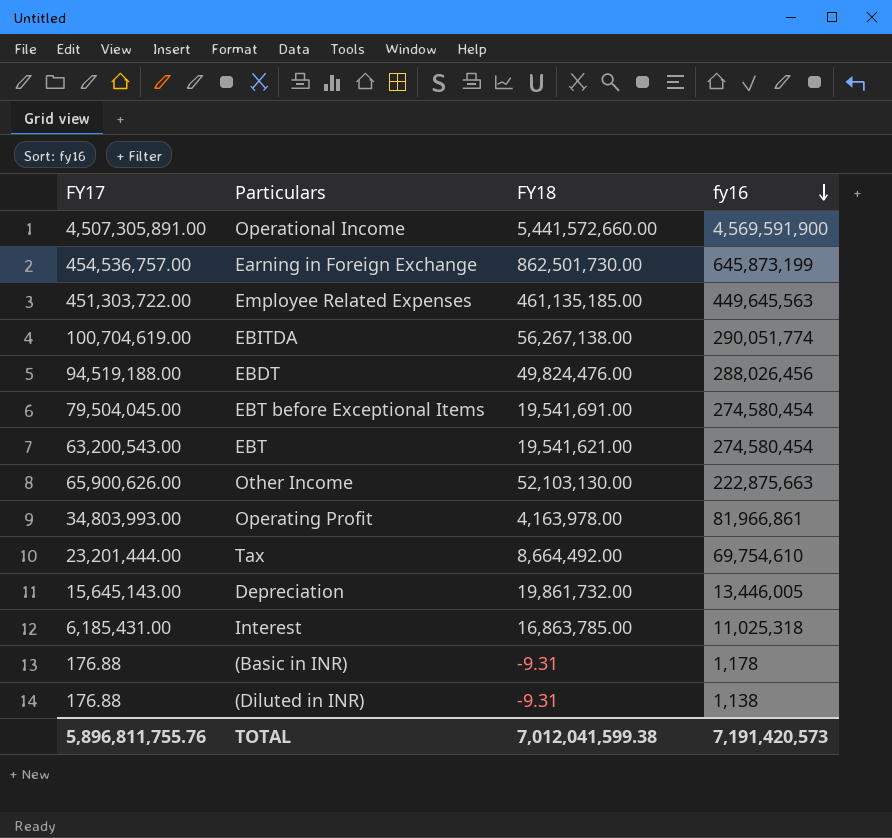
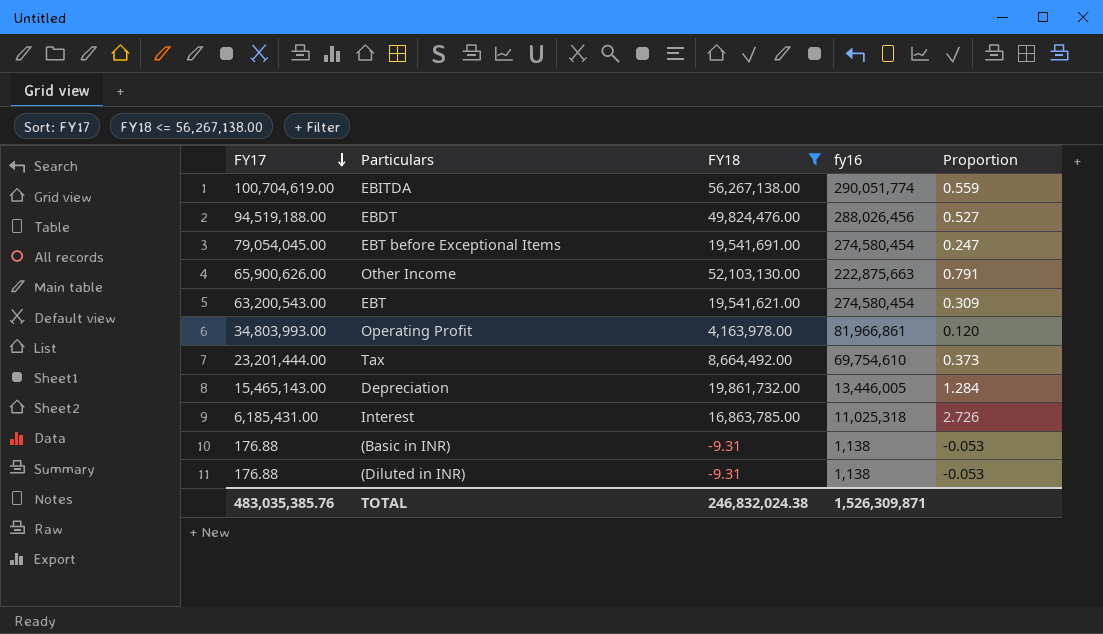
filter: none -> FY18 <= 56,267,138.00
row order: fy16 descending -> FY17 descending
column Proportion | formula: none -> [FY18] / [FY17]
EBT before Exceptional Items | FY17: 79,504,045.00 -> 79,054,045.00
Depreciation | FY17: 15,645,143.00 -> 15,465,143.00
(Basic in INR) | fy16: 1,178 -> 1,138
TOTAL | FY17: 5,896,811,755.76 -> 483,035,385.76
TOTAL | FY18: 7,012,041,599.38 -> 246,832,024.38
TOTAL | fy16: 7,191,420,573 -> 1,526,309,871

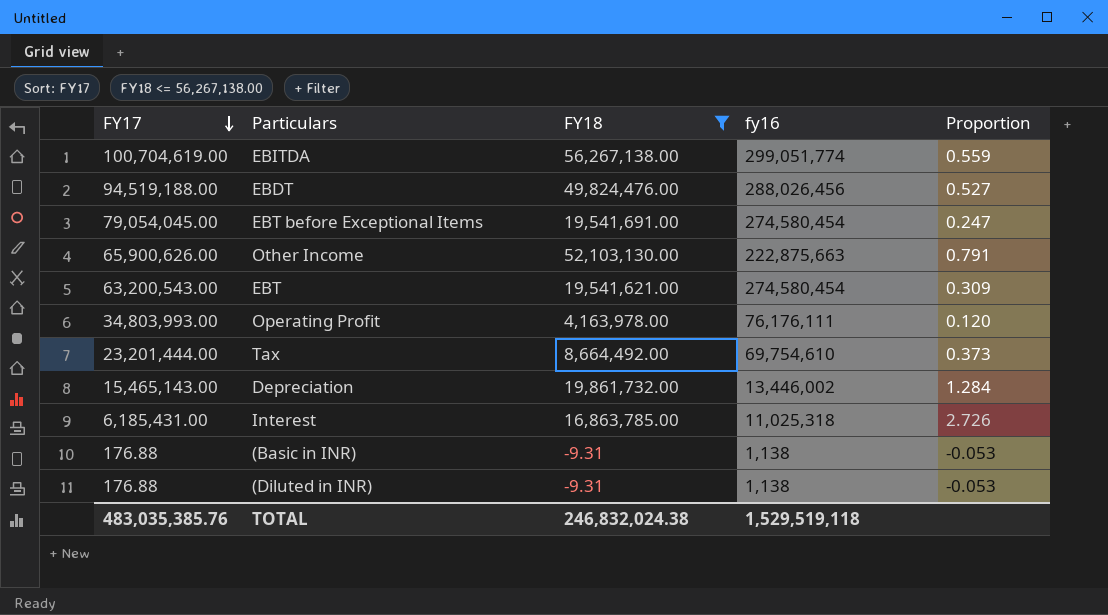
EBITDA | fy16: 290,051,774 -> 299,051,774
Operating Profit | fy16: 81,966,861 -> 76,176,111
Depreciation | fy16: 13,446,005 -> 13,446,002
TOTAL | fy16: 1,526,309,871 -> 1,529,519,118

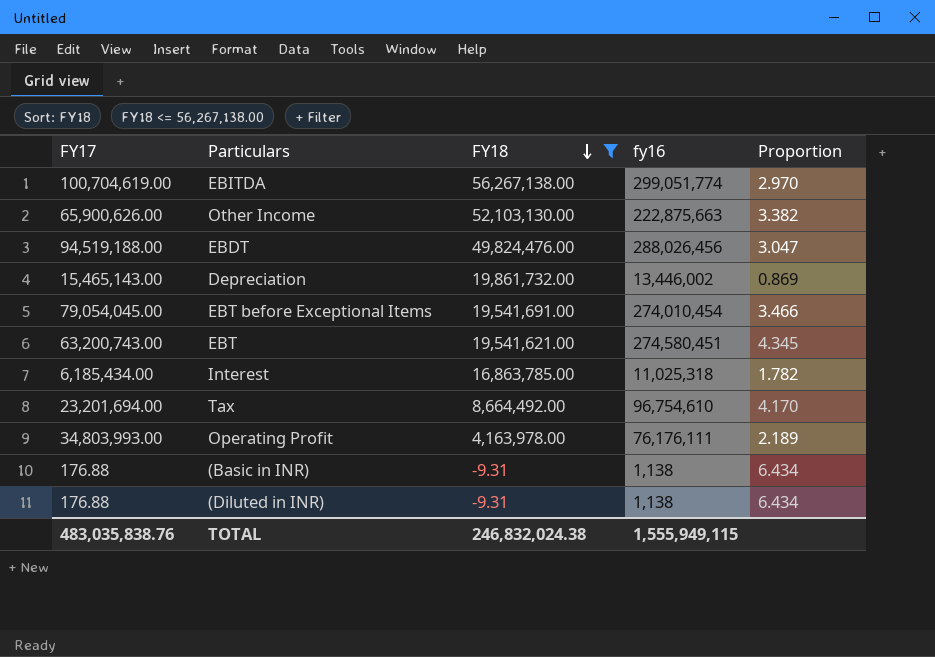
row order: FY17 descending -> FY18 descending
column Proportion | formula: [FY18] / [FY17] -> [fy16] / [FY17]
EBT before Exceptional Items | fy16: 274,580,454 -> 274,010,454
EBT | FY17: 63,200,543.00 -> 63,200,743.00
EBT | fy16: 274,580,454 -> 274,580,451
Interest | FY17: 6,185,431.00 -> 6,185,434.00
Tax | FY17: 23,201,444.00 -> 23,201,694.00
Tax | fy16: 69,754,610 -> 96,754,610
TOTAL | FY17: 483,035,385.76 -> 483,035,838.76
TOTAL | fy16: 1,529,519,118 -> 1,555,949,115

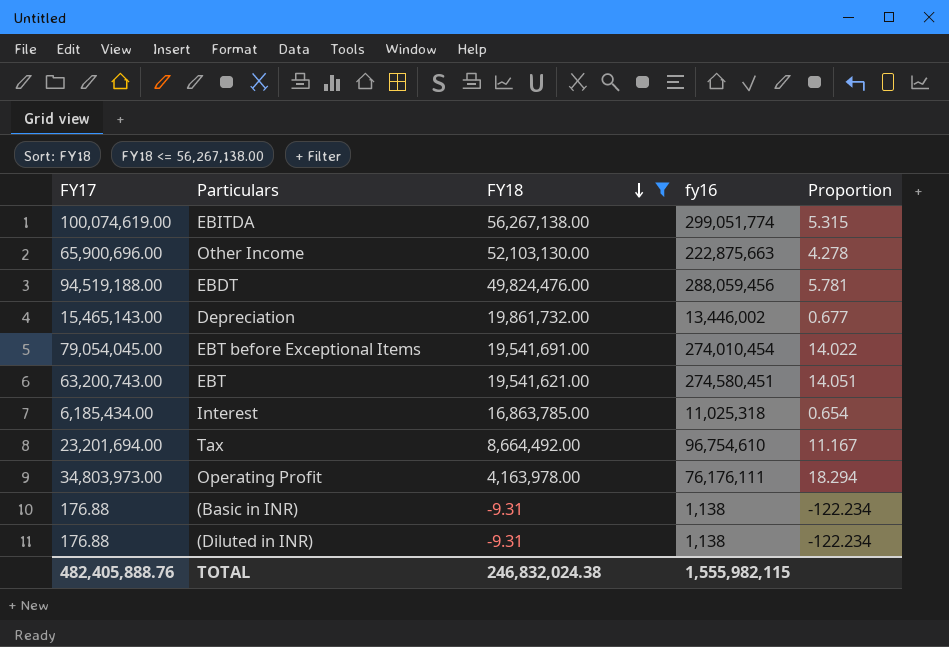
column Proportion | formula: [fy16] / [FY17] -> [fy16] / [FY18]
EBITDA | FY17: 100,704,619.00 -> 100,074,619.00
Other Income | FY17: 65,900,626.00 -> 65,900,696.00
EBDT | fy16: 288,026,456 -> 288,059,456
Operating Profit | FY17: 34,803,993.00 -> 34,803,973.00
TOTAL | FY17: 483,035,838.76 -> 482,405,888.76
TOTAL | fy16: 1,555,949,115 -> 1,555,982,115

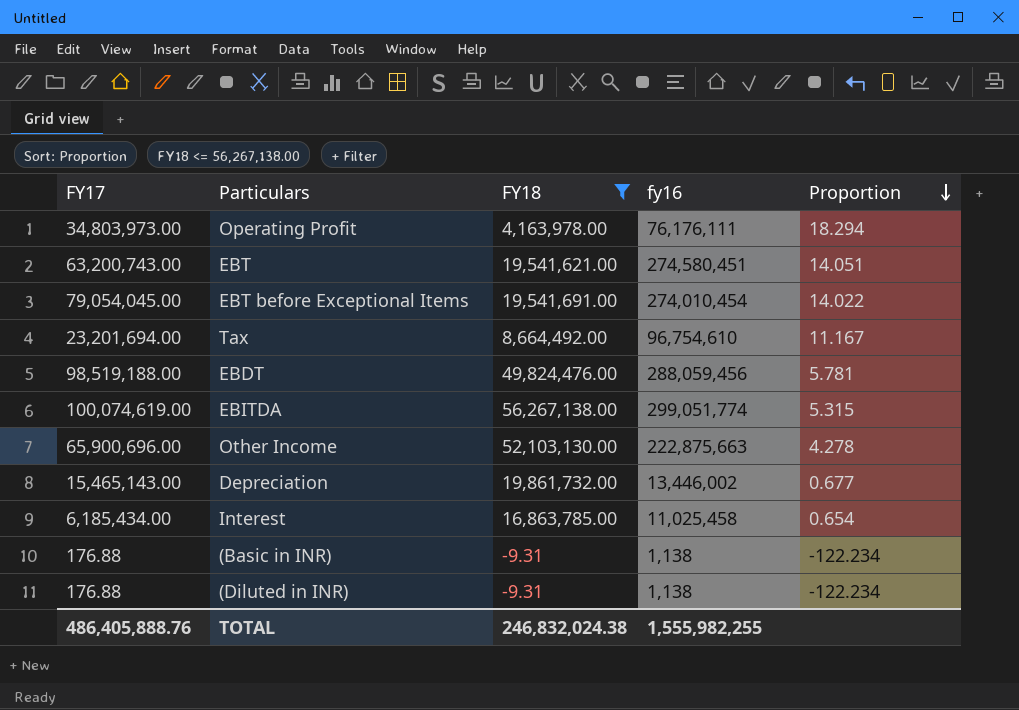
row order: FY18 descending -> Proportion descending
EBDT | FY17: 94,519,188.00 -> 98,519,188.00
Interest | fy16: 11,025,318 -> 11,025,458
TOTAL | FY17: 482,405,888.76 -> 486,405,888.76
TOTAL | fy16: 1,555,982,115 -> 1,555,982,255

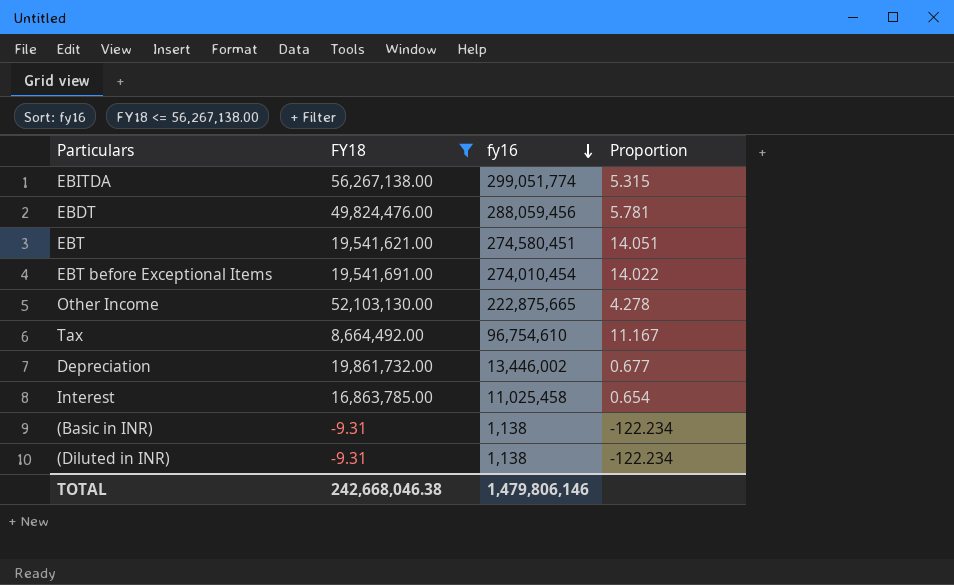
row order: Proportion descending -> fy16 descending
column FY17 | position: 1 -> none
row Operating Profit: 34,803,973.00 | 4,163,978.00 | 76,176,111 | 18.294 -> none
Other Income | fy16: 222,875,663 -> 222,875,665
TOTAL | FY18: 246,832,024.38 -> 242,668,046.38
TOTAL | fy16: 1,555,982,255 -> 1,479,806,146

